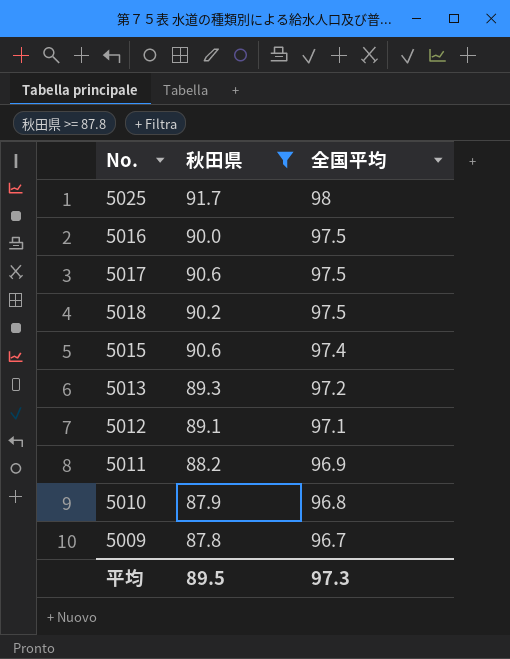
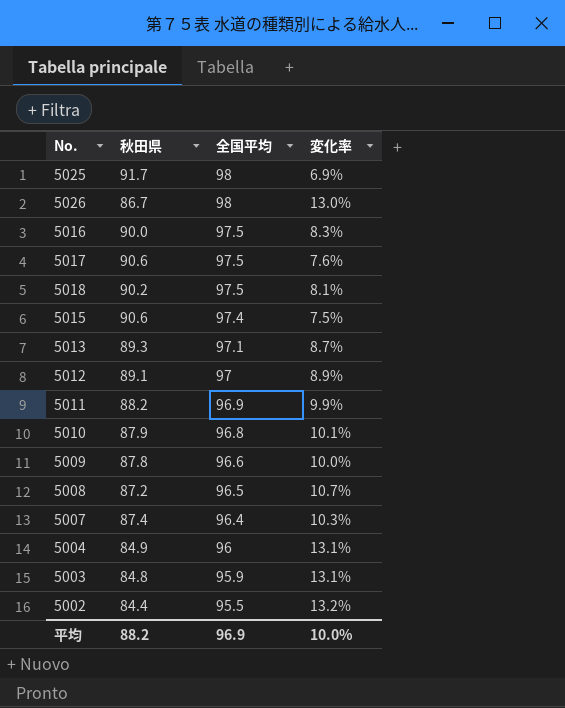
filter: 秋田県 >= 87.8 -> none
column 変化率 | formula: none -> ([全国平均] - [秋田県]) / [秋田県]
5013 | 全国平均: 97.2 -> 97.1
5012 | 全国平均: 97.1 -> 97
5009 | 全国平均: 96.7 -> 96.6
平均 | 秋田県: 89.5 -> 88.2
平均 | 全国平均: 97.3 -> 96.9

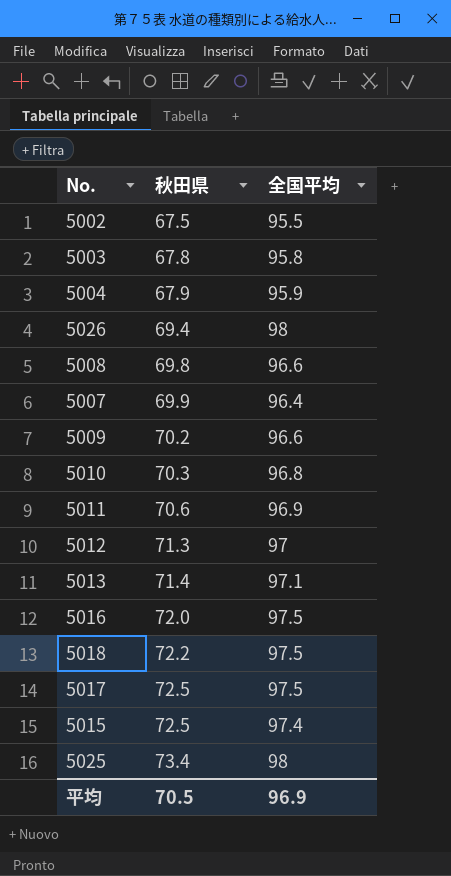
row order: 全国平均 descending -> 秋田県 ascending
column 変化率 | formula: ([全国平均] - [秋田県]) / [秋田県] -> none
5002 | 秋田県: 84.4 -> 67.5
5003 | 秋田県: 84.8 -> 67.8
5003 | 全国平均: 95.9 -> 95.8
5004 | 秋田県: 84.9 -> 67.9
5004 | 全国平均: 96 -> 95.9
5026 | 秋田県: 86.7 -> 69.4
5008 | 秋田県: 87.2 -> 69.8
5008 | 全国平均: 96.5 -> 96.6
5007 | 秋田県: 87.4 -> 69.9
5009 | 秋田県: 87.8 -> 70.2
5010 | 秋田県: 87.9 -> 70.3
5011 | 秋田県: 88.2 -> 70.6
5012 | 秋田県: 89.1 -> 71.3
5013 | 秋田県: 89.3 -> 71.4
5016 | 秋田県: 90.0 -> 72.0
5018 | 秋田県: 90.2 -> 72.2
5017 | 秋田県: 90.6 -> 72.5
5015 | 秋田県: 90.6 -> 72.5
5025 | 秋田県: 91.7 -> 73.4
平均 | 秋田県: 88.2 -> 70.5

